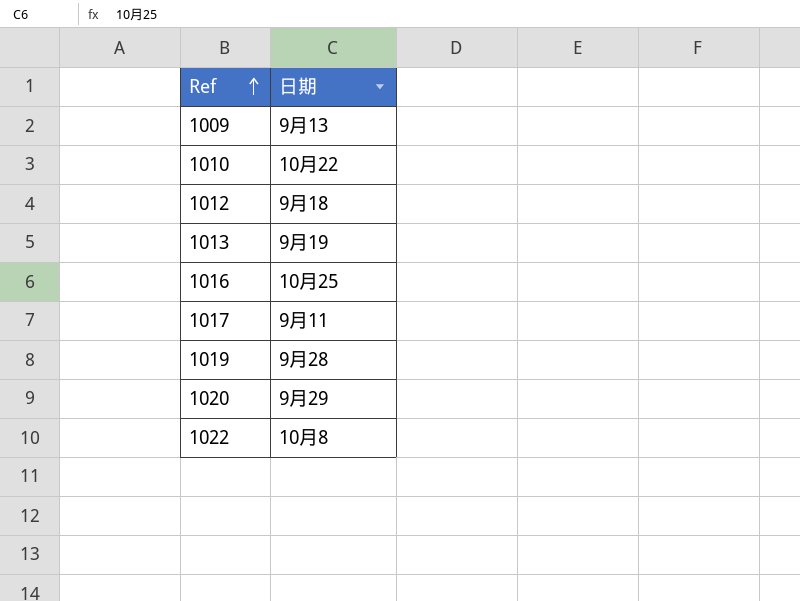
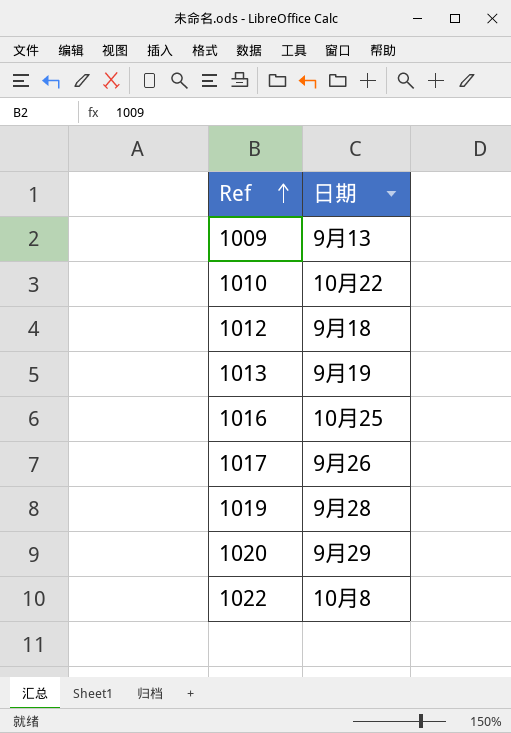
1017 | 日期: 9月11 -> 9月26

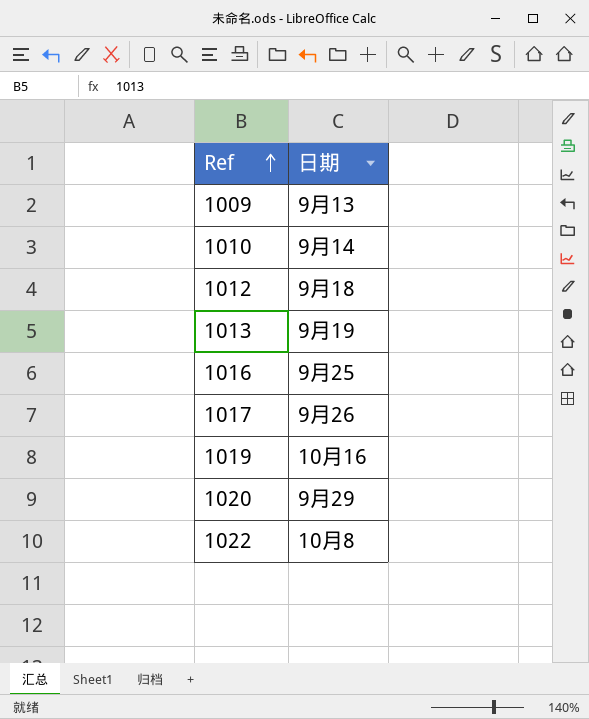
1010 | 日期: 10月22 -> 9月14
1016 | 日期: 10月25 -> 9月25
1019 | 日期: 9月28 -> 10月16

